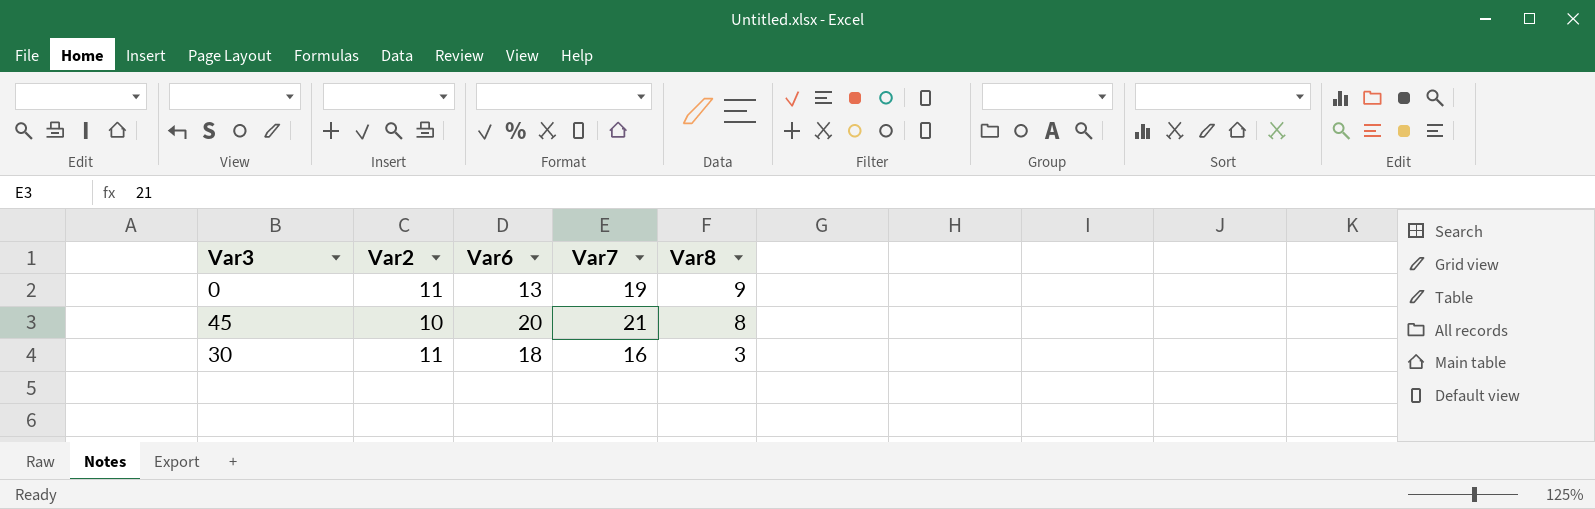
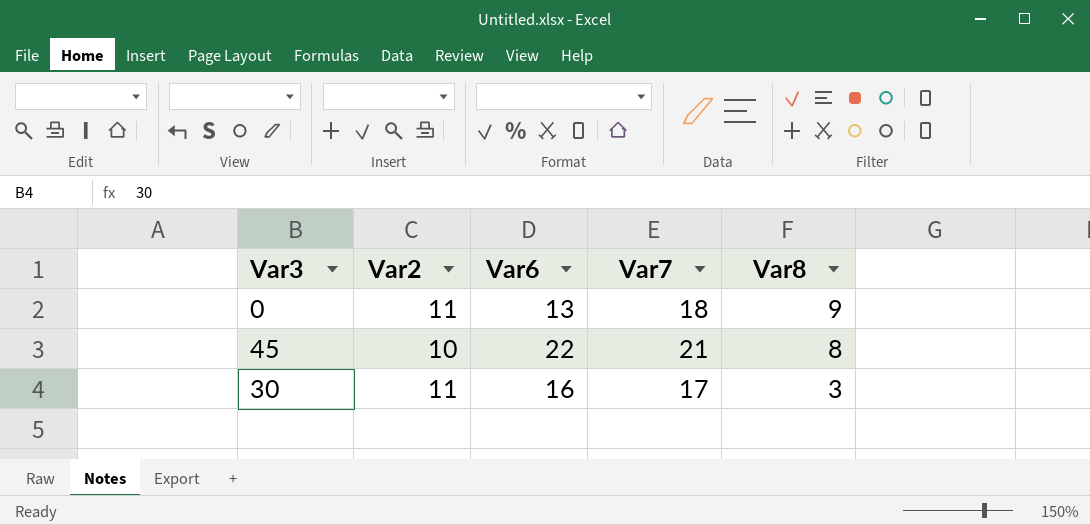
0 | Var7: 19 -> 18
45 | Var6: 20 -> 22
30 | Var6: 18 -> 16
30 | Var7: 16 -> 17

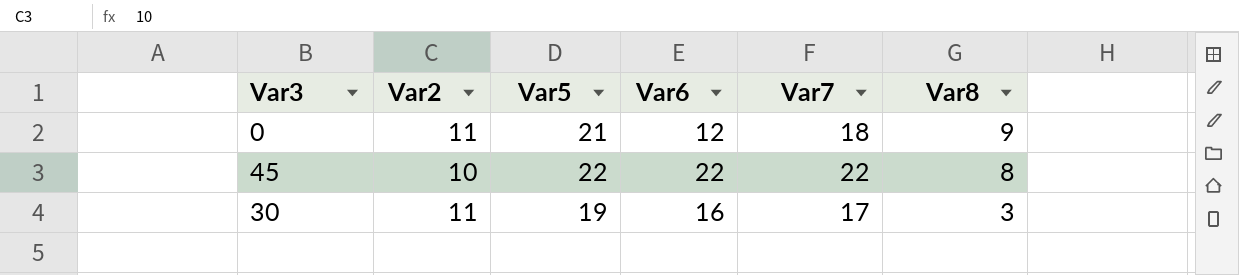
column Var5 | position: none -> 3
0 | Var6: 13 -> 12
45 | Var7: 21 -> 22

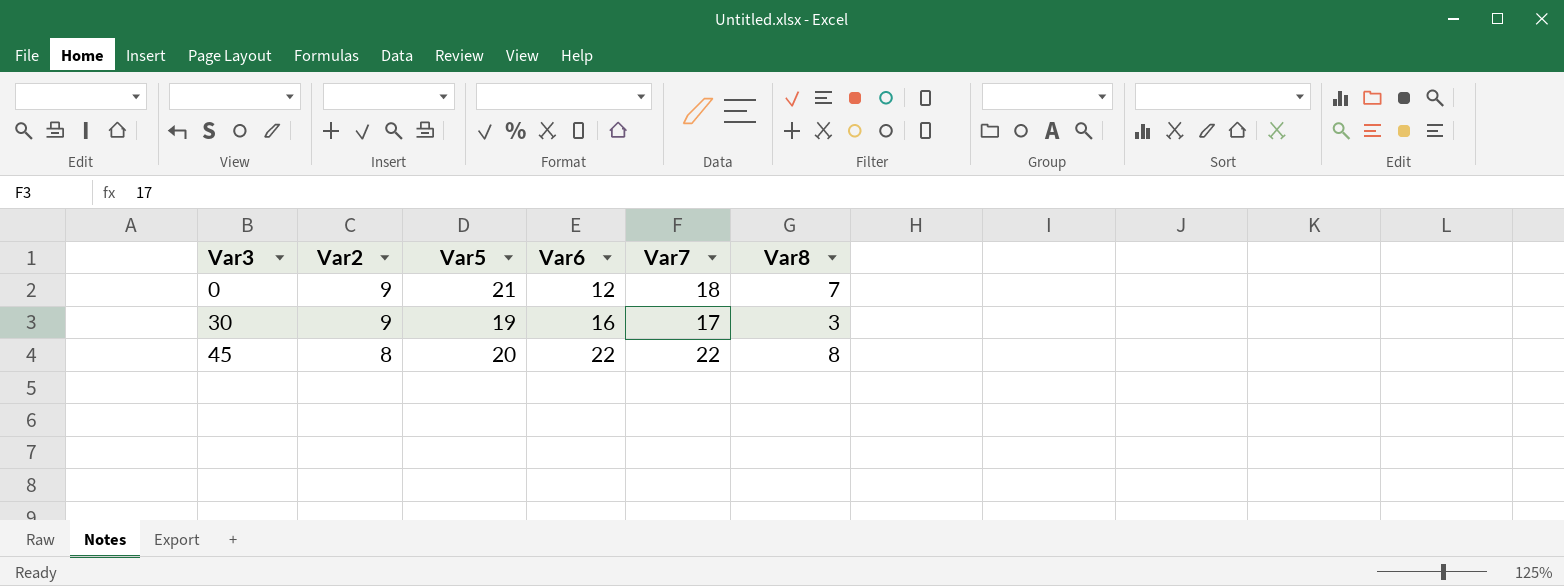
row order: Var8 descending -> Var3 ascending
0 | Var2: 11 -> 9
0 | Var8: 9 -> 7
30 | Var2: 11 -> 9
45 | Var2: 10 -> 8
45 | Var5: 22 -> 20

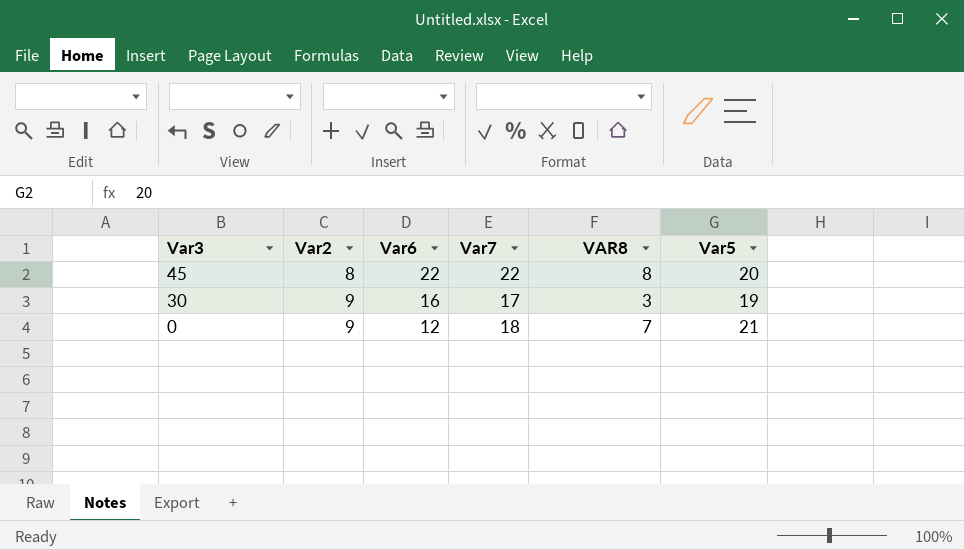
row order: Var3 ascending -> Var3 descending
column name: Var8 -> VAR8
column Var5 | position: 3 -> 6

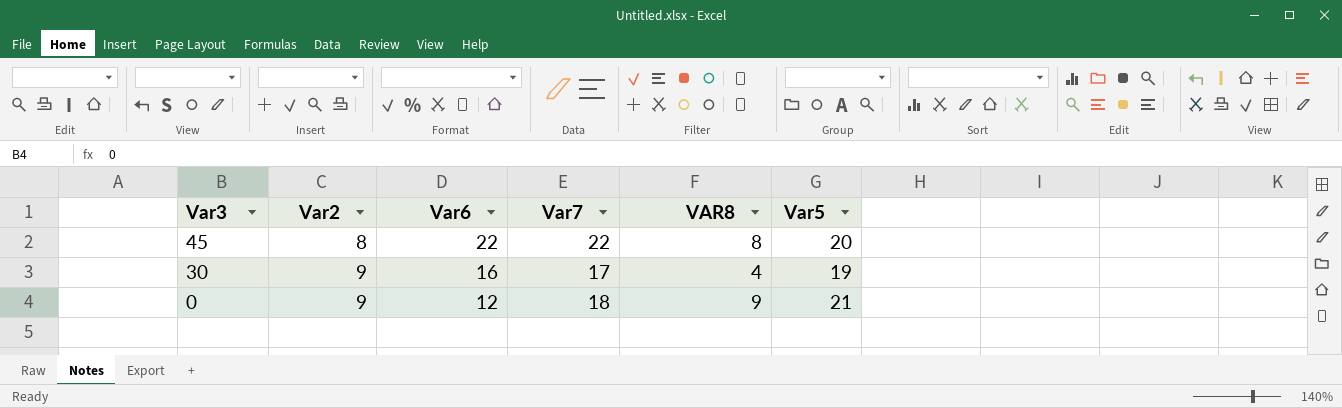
30 | VAR8: 3 -> 4
0 | VAR8: 7 -> 9

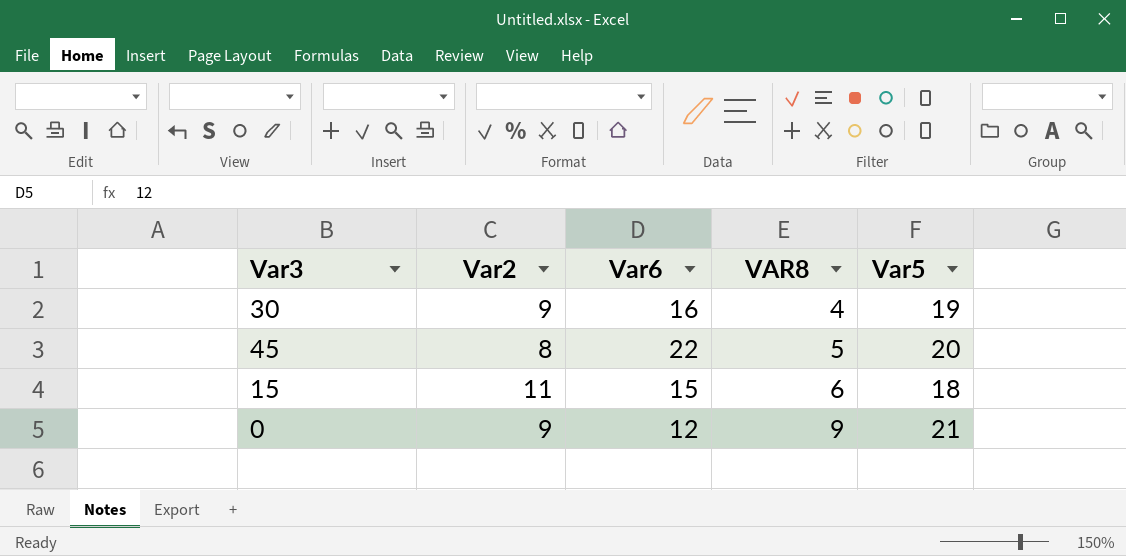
row order: Var3 descending -> VAR8 ascending
column Var7 | position: 4 -> none
45 | VAR8: 8 -> 5
row 15: none -> 11 | 15 | 6 | 18

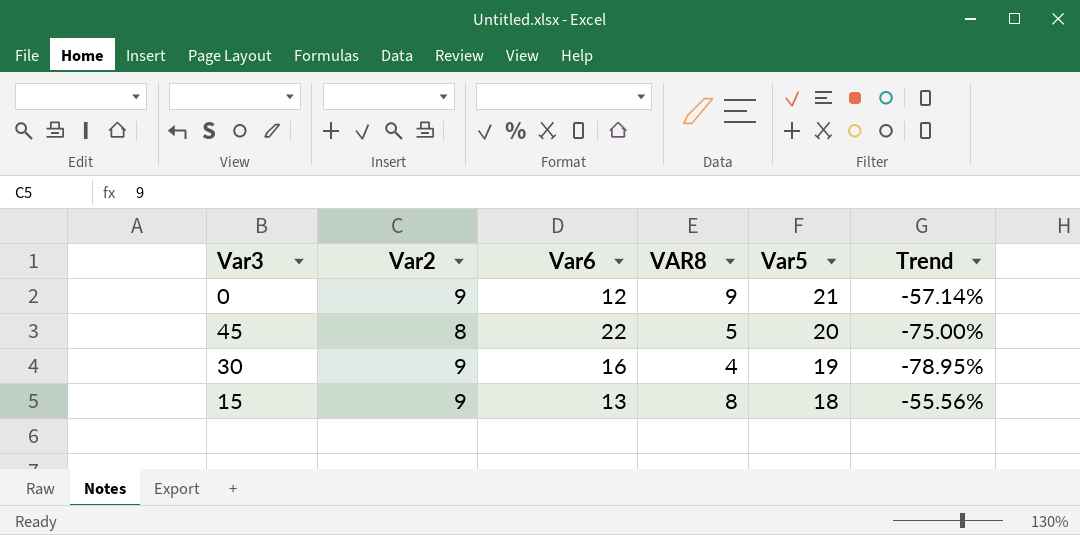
row order: VAR8 ascending -> Var5 descending
column Trend | formula: none -> ([VAR8] - [Var5]) / [Var5]
15 | Var2: 11 -> 9
15 | Var6: 15 -> 13
15 | VAR8: 6 -> 8

